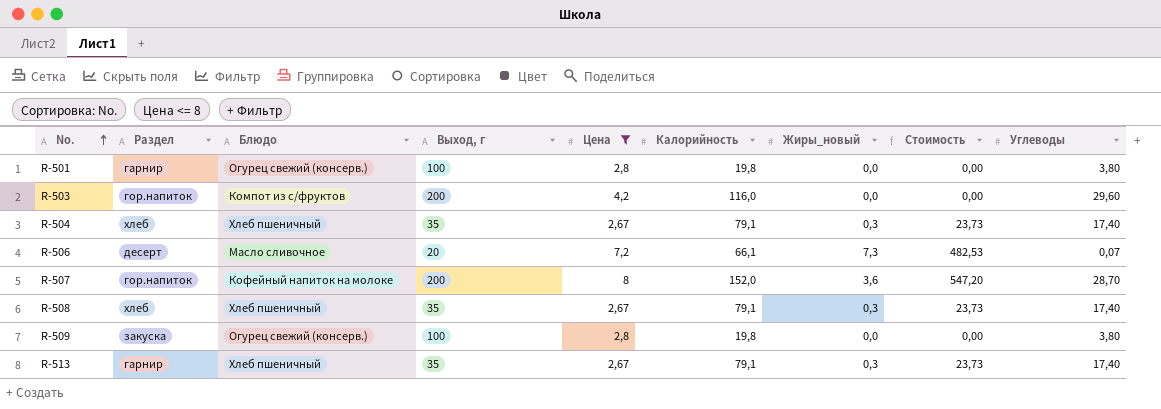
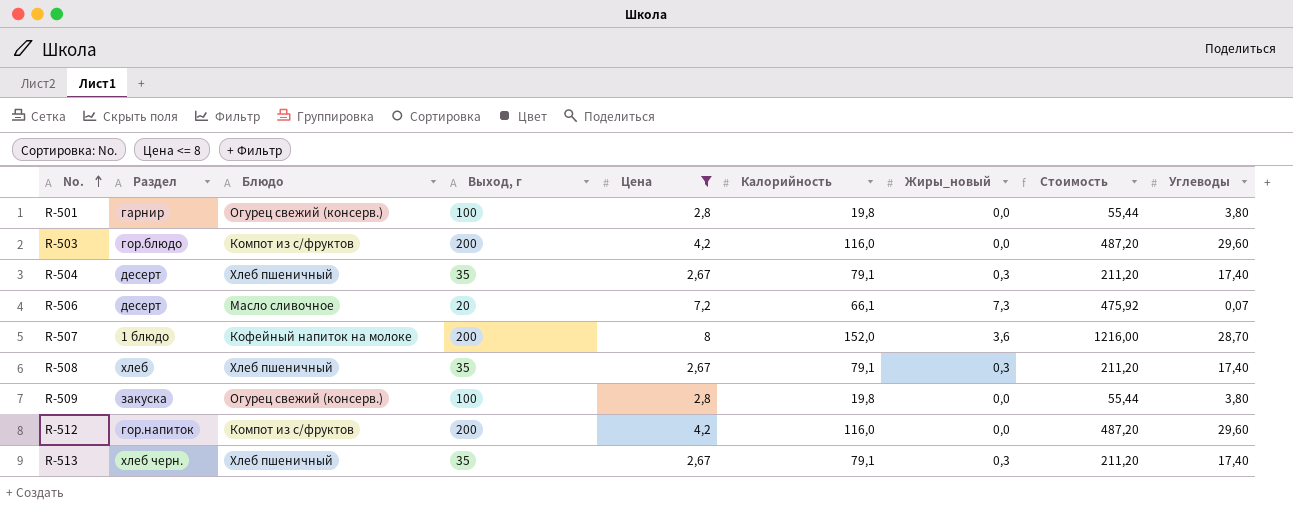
column Стоимость | formula: [Калорийность] * [Жиры_новый] -> [Цена] * [Калорийность]
R-503 | Раздел: гор.напиток -> гор.блюдо
R-504 | Раздел: хлеб -> десерт
R-507 | Раздел: гор.напиток -> 1 блюдо
row R-512: none -> гор.напиток | Компот из с/фруктов | 200 | 4,2 | 116,0 | 0,0 | 487,20 | 29,60
R-513 | Раздел: гарнир -> хлеб черн.

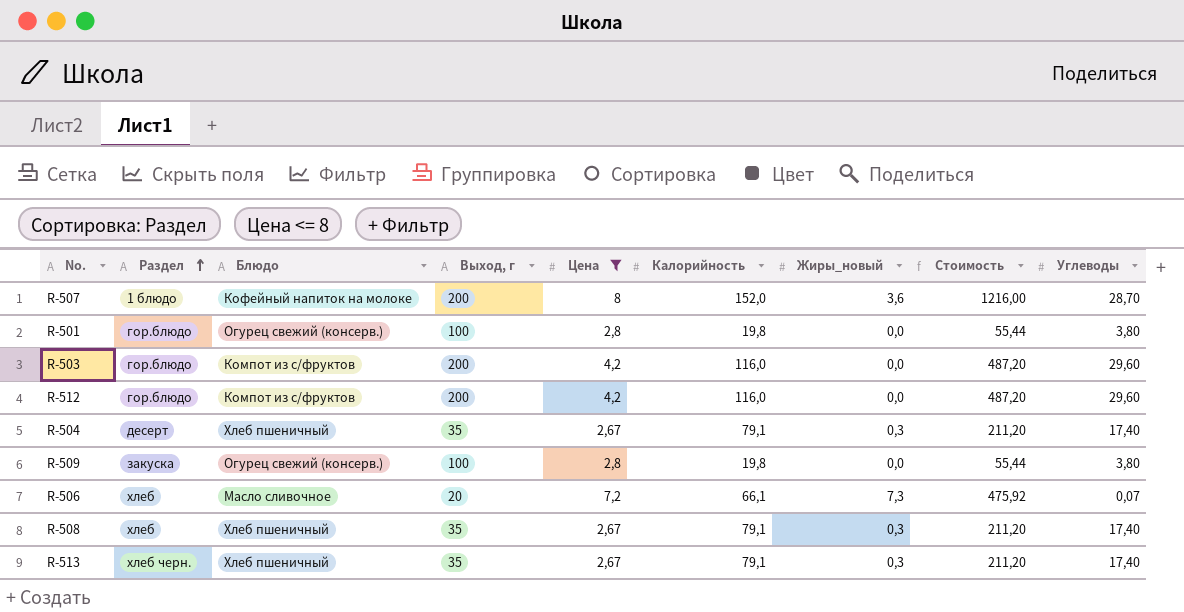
row order: No. ascending -> Раздел ascending
R-501 | Раздел: гарнир -> гор.блюдо
R-512 | Раздел: гор.напиток -> гор.блюдо
R-506 | Раздел: десерт -> хлеб

